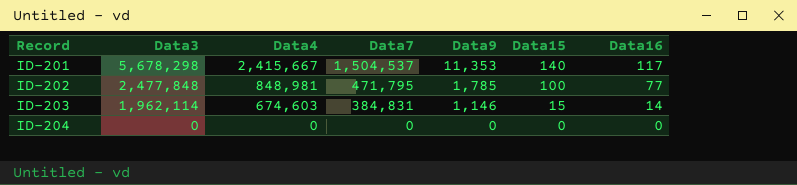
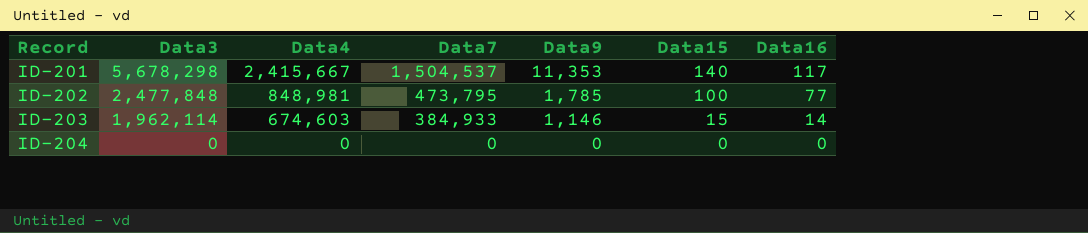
ID-202 | Data7: 471,795 -> 473,795
ID-203 | Data7: 384,831 -> 384,933

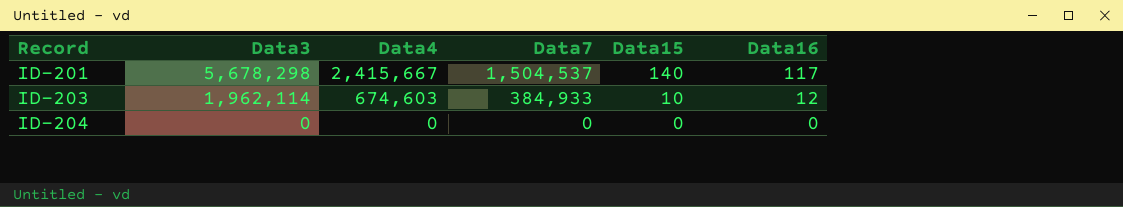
column Data9 | position: 5 -> none
row ID-202: 2,477,848 | 848,981 | 473,795 | 1,785 | 100 | 77 -> none
ID-203 | Data15: 15 -> 10
ID-203 | Data16: 14 -> 12

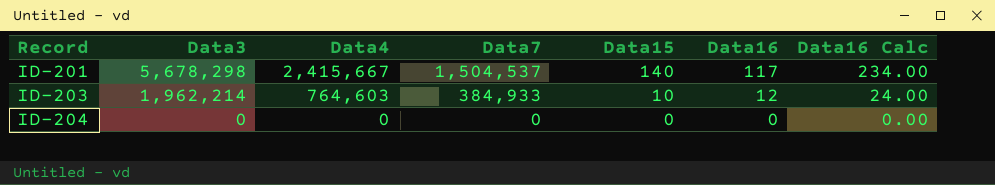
column Data16 Calc | formula: none -> [Data16] * 2
ID-203 | Data3: 1,962,114 -> 1,962,214
ID-203 | Data4: 674,603 -> 764,603

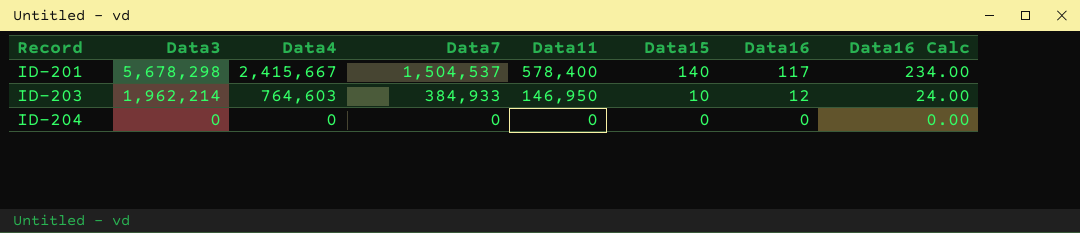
column Data11 | position: none -> 5

